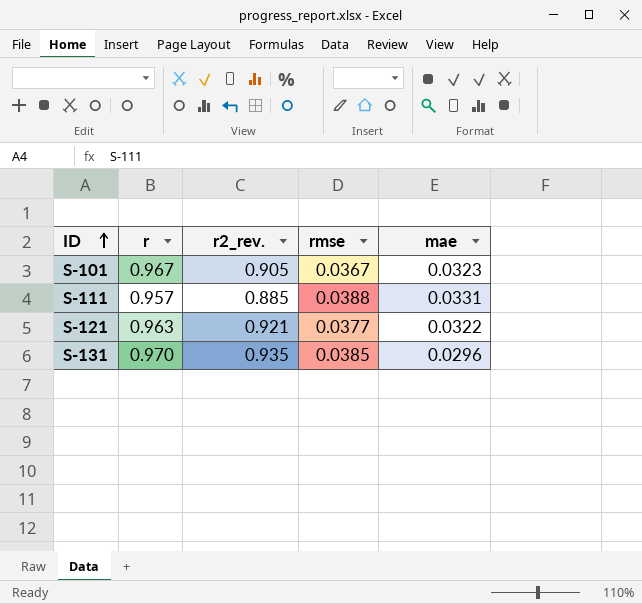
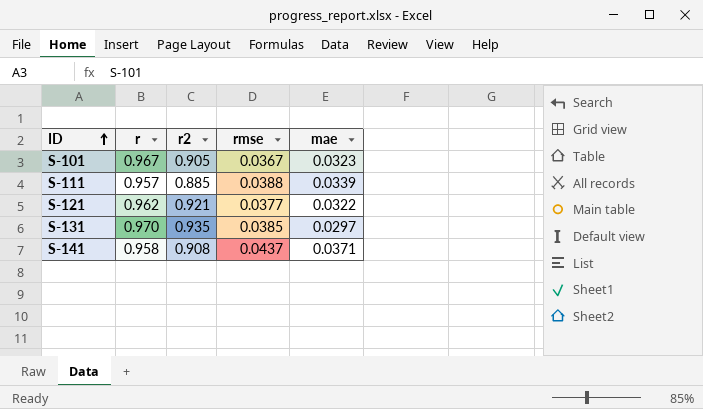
column name: r2_rev. -> r2
S-111 | mae: 0.0331 -> 0.0339
S-121 | r: 0.963 -> 0.962
S-131 | mae: 0.0296 -> 0.0297
row S-141: none -> 0.958 | 0.908 | 0.0437 | 0.0371

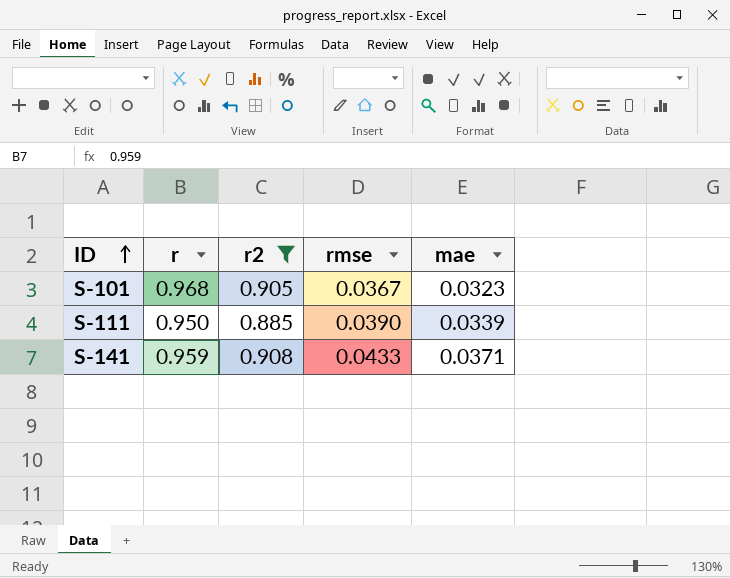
filter: none -> r2 <= 0.908
S-101 | r: 0.967 -> 0.968
S-111 | r: 0.957 -> 0.950
S-111 | rmse: 0.0388 -> 0.0390
S-141 | r: 0.958 -> 0.959
S-141 | rmse: 0.0437 -> 0.0433

